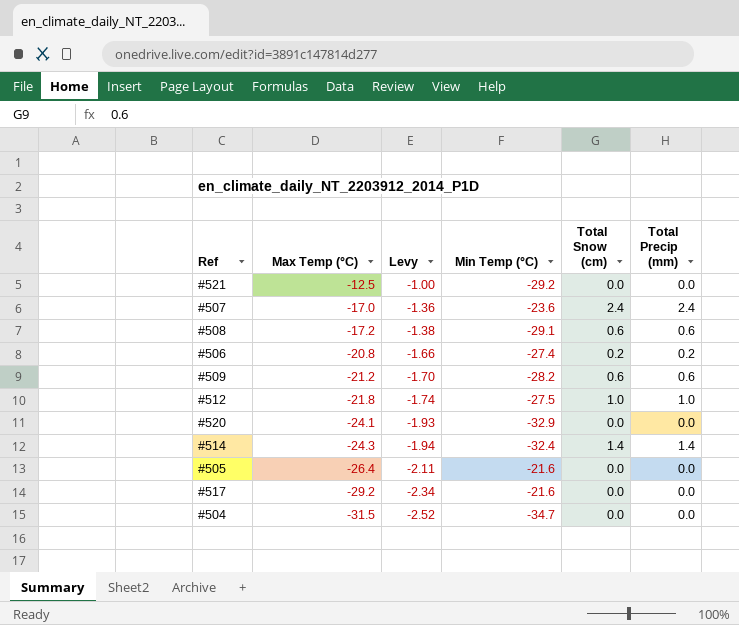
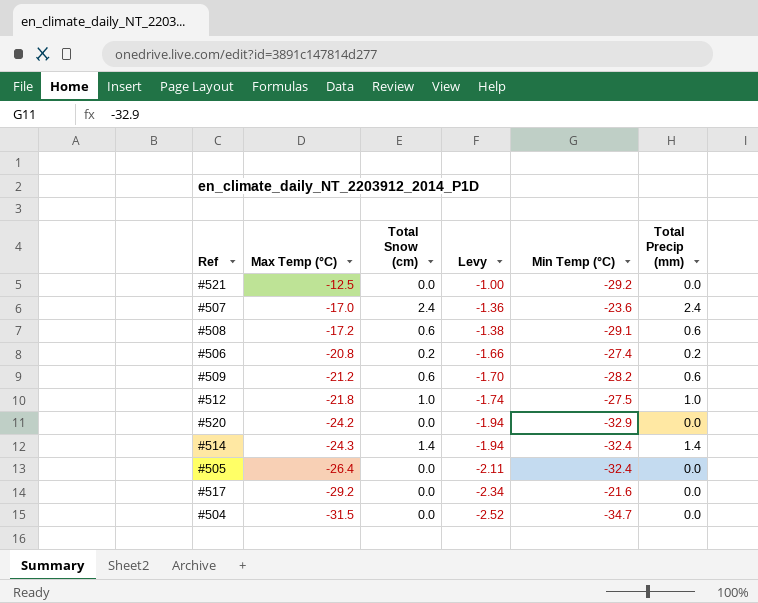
column Total Snow (cm) | position: 5 -> 3
#520 | Max Temp (°C): -24.1 -> -24.2
#520 | Levy: -1.93 -> -1.94
#505 | Min Temp (°C): -21.6 -> -32.4

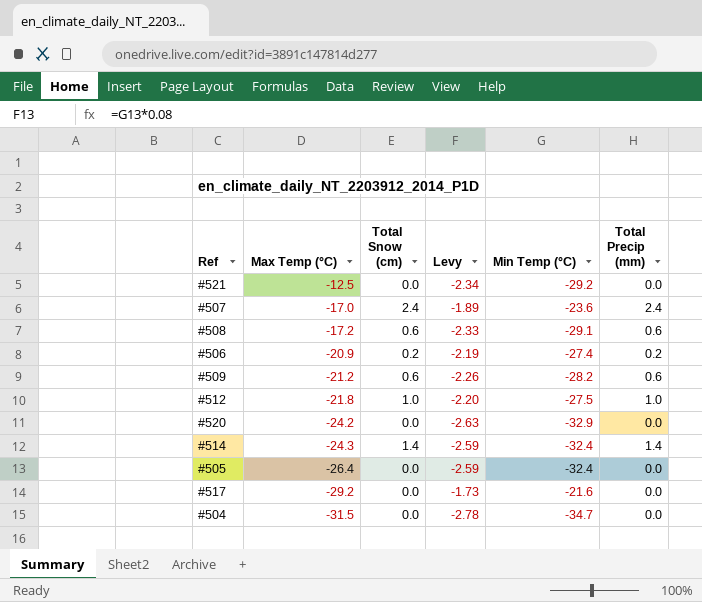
column Levy | formula: [Max Temp (°C)] * 0.08 -> [Min Temp (°C)] * 0.08
#506 | Max Temp (°C): -20.8 -> -20.9

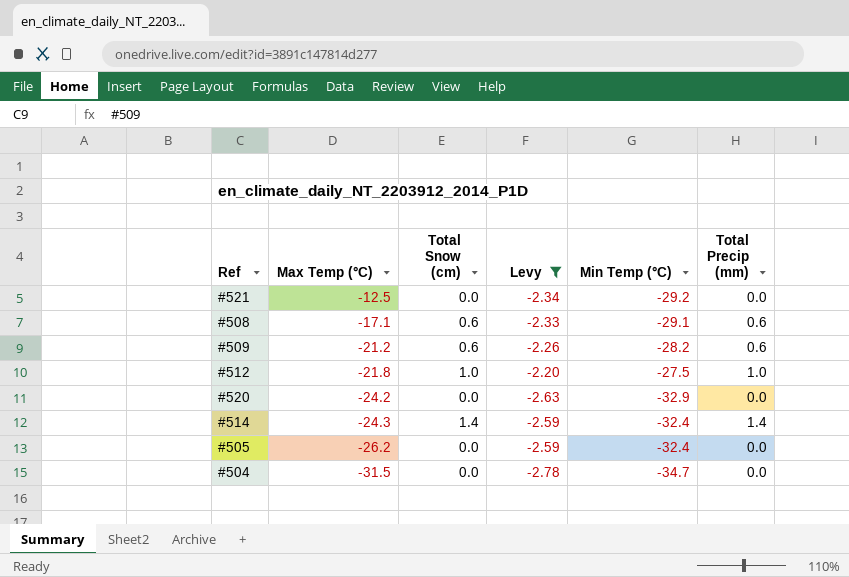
filter: none -> Levy <= -2.20
#508 | Max Temp (°C): -17.2 -> -17.1
#505 | Max Temp (°C): -26.4 -> -26.2

